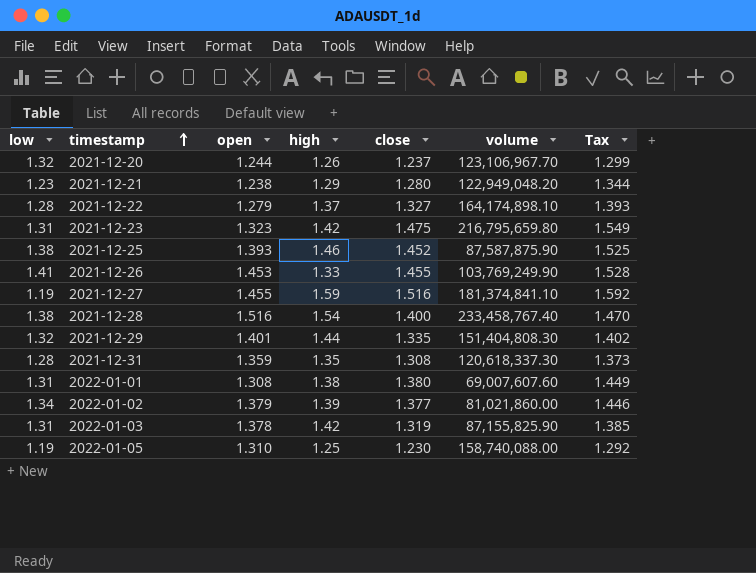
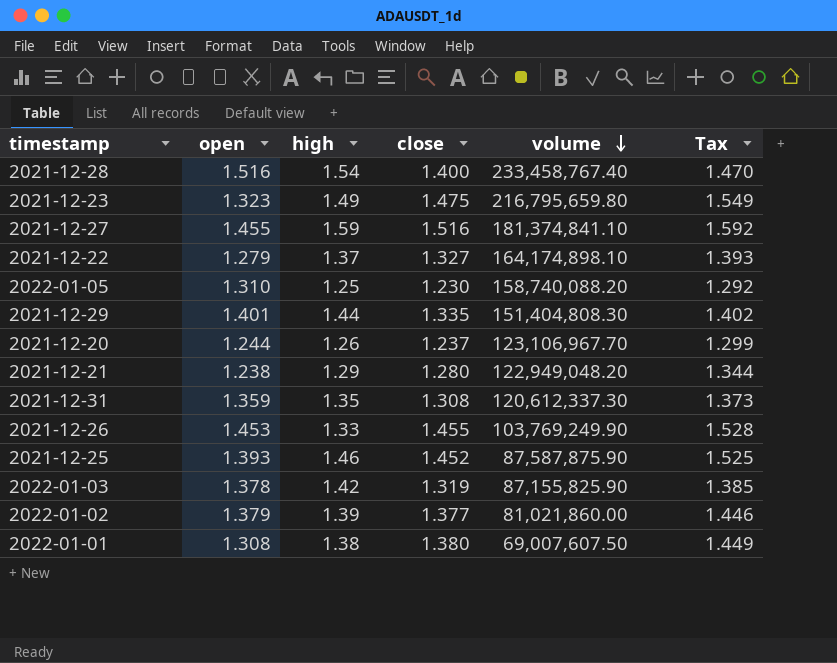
row order: timestamp ascending -> volume descending
column low | position: 1 -> none
2021-12-23 | high: 1.42 -> 1.49
2022-01-05 | volume: 158,740,088.00 -> 158,740,088.20
2021-12-31 | volume: 120,618,337.30 -> 120,612,337.30
2022-01-01 | volume: 69,007,607.60 -> 69,007,607.50

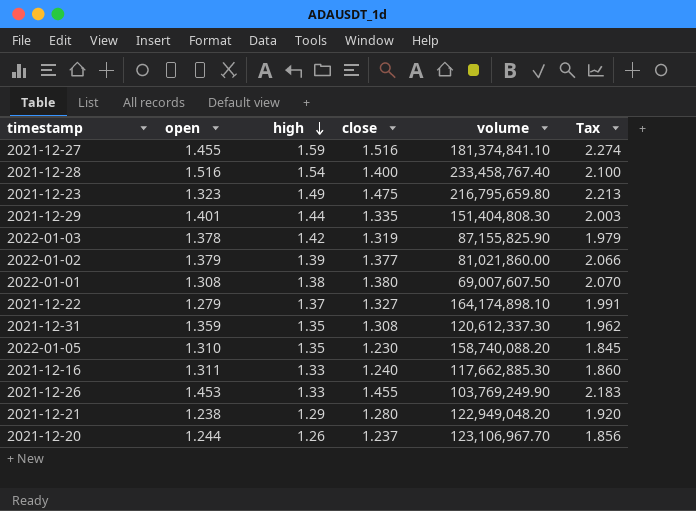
row order: volume descending -> high descending
column Tax | formula: [close] * 1.05 -> [close] * 1.5
row 2021-12-25: 1.393 | 1.46 | 1.452 | 87,587,875.90 | 1.525 -> none
2022-01-05 | high: 1.25 -> 1.35
row 2021-12-16: none -> 1.311 | 1.33 | 1.240 | 117,662,885.30 | 1.860

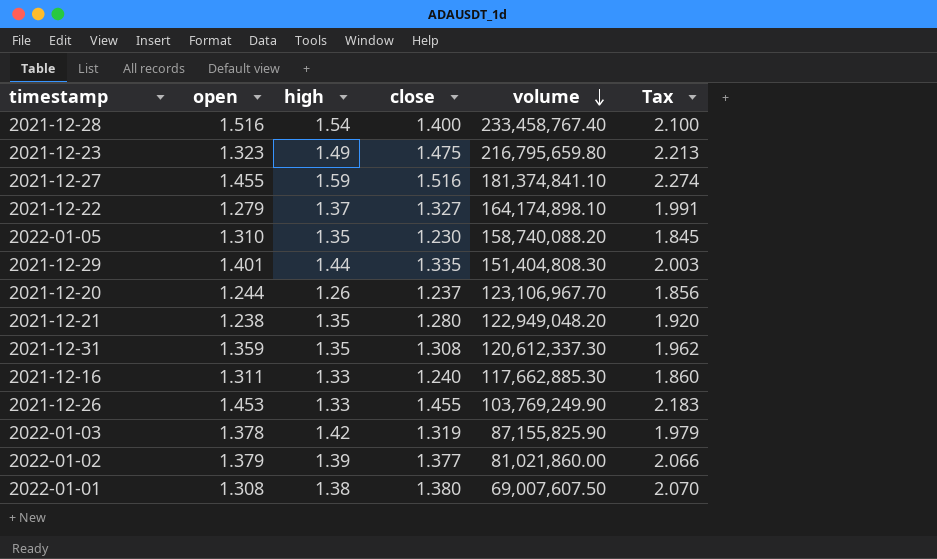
row order: high descending -> volume descending
2021-12-21 | high: 1.29 -> 1.35

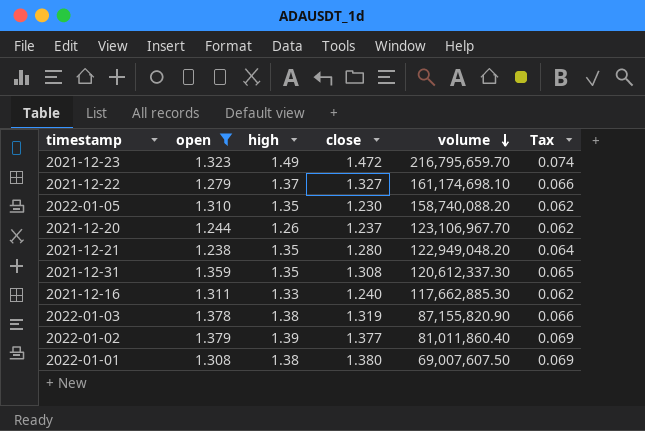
filter: none -> open <= 1.379
column Tax | formula: [close] * 1.5 -> [close] * 0.05
2021-12-23 | close: 1.475 -> 1.472
2021-12-23 | volume: 216,795,659.80 -> 216,795,659.70
2021-12-22 | volume: 164,174,898.10 -> 161,174,698.10
2022-01-03 | high: 1.42 -> 1.38
2022-01-03 | volume: 87,155,825.90 -> 87,155,820.90
2022-01-02 | volume: 81,021,860.00 -> 81,011,860.40

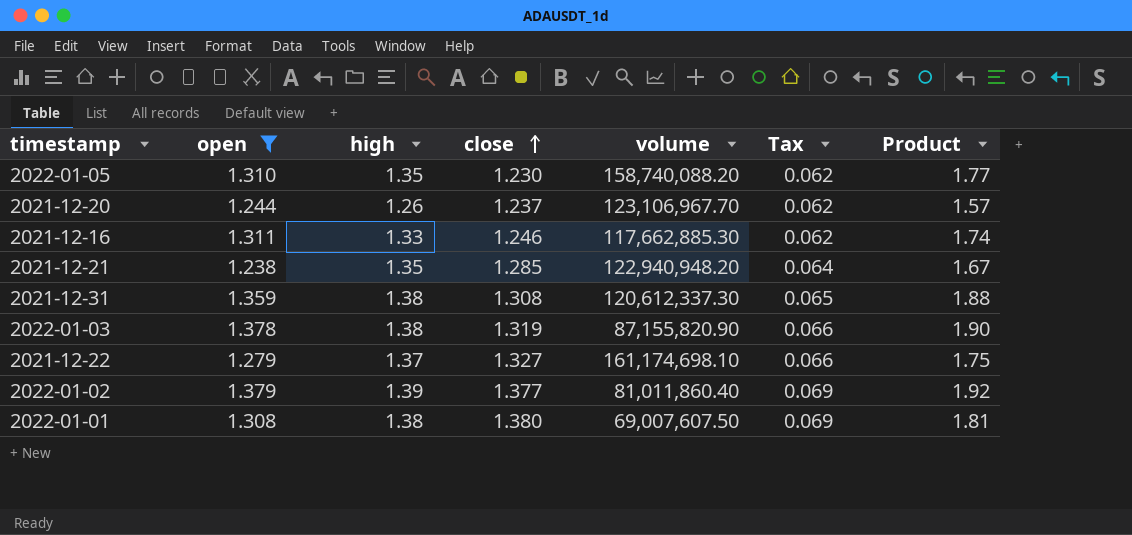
row order: volume descending -> close ascending
column Product | formula: none -> [open] * [high]
row 2021-12-23: 1.323 | 1.49 | 1.472 | 216,795,659.70 | 0.074 -> none
2021-12-16 | close: 1.240 -> 1.246
2021-12-21 | close: 1.280 -> 1.285
2021-12-21 | volume: 122,949,048.20 -> 122,940,948.20
2021-12-31 | high: 1.35 -> 1.38

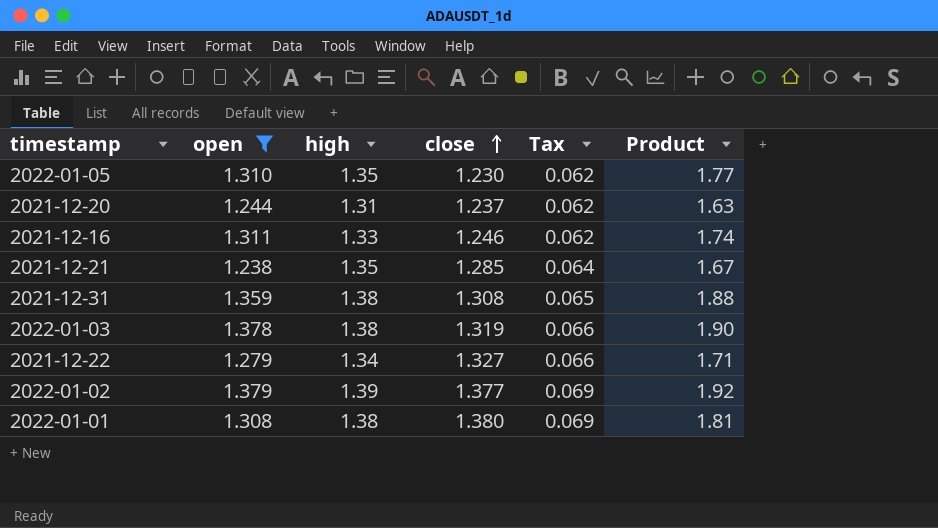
column volume | position: 5 -> none
2021-12-20 | high: 1.26 -> 1.31
2021-12-20 | Product: 1.57 -> 1.63
2021-12-22 | high: 1.37 -> 1.34
2021-12-22 | Product: 1.75 -> 1.71

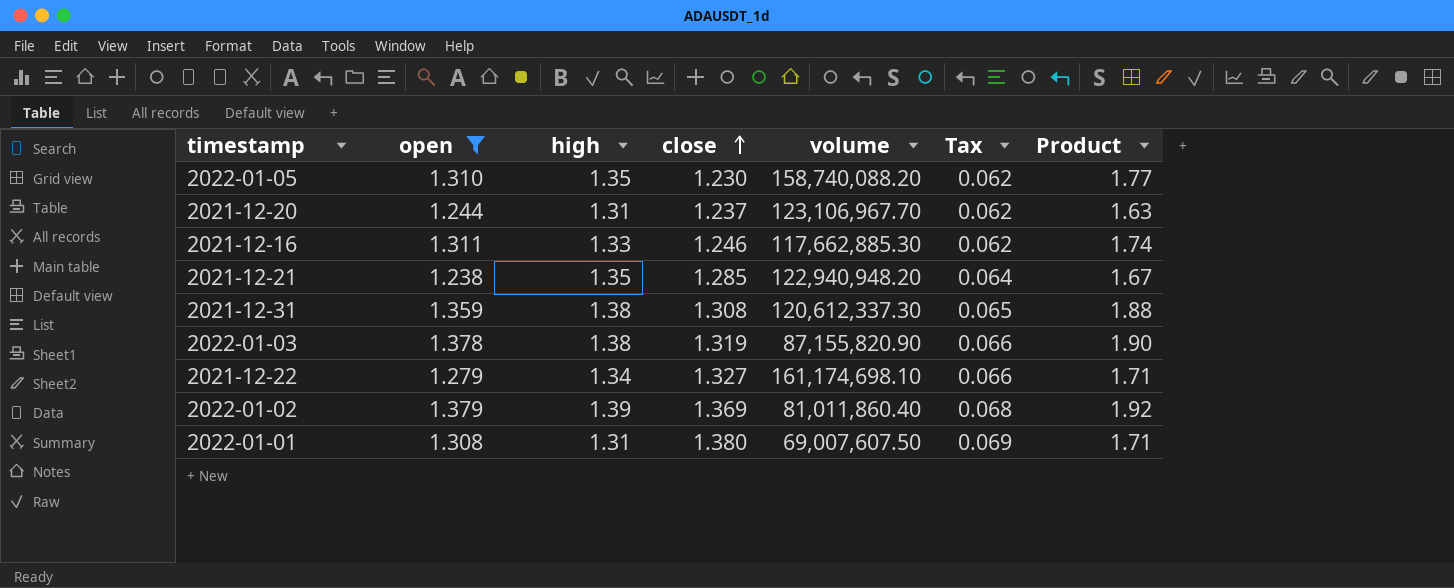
column volume | position: none -> 5
2022-01-02 | close: 1.377 -> 1.369
2022-01-02 | Tax: 0.069 -> 0.068
2022-01-01 | high: 1.38 -> 1.31
2022-01-01 | Product: 1.81 -> 1.71

